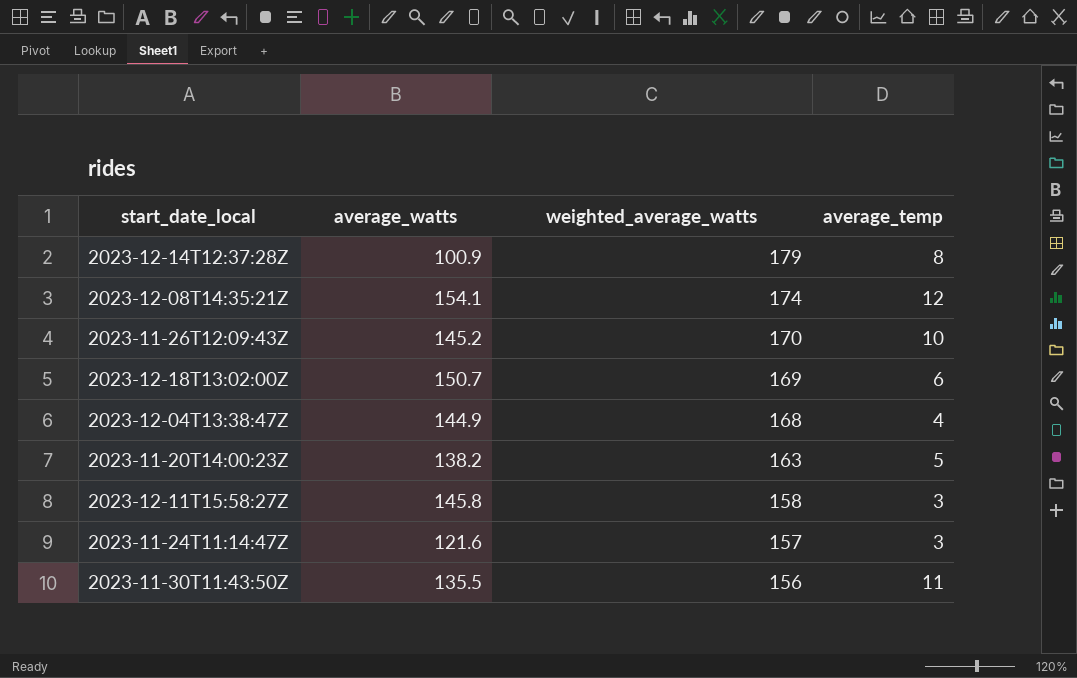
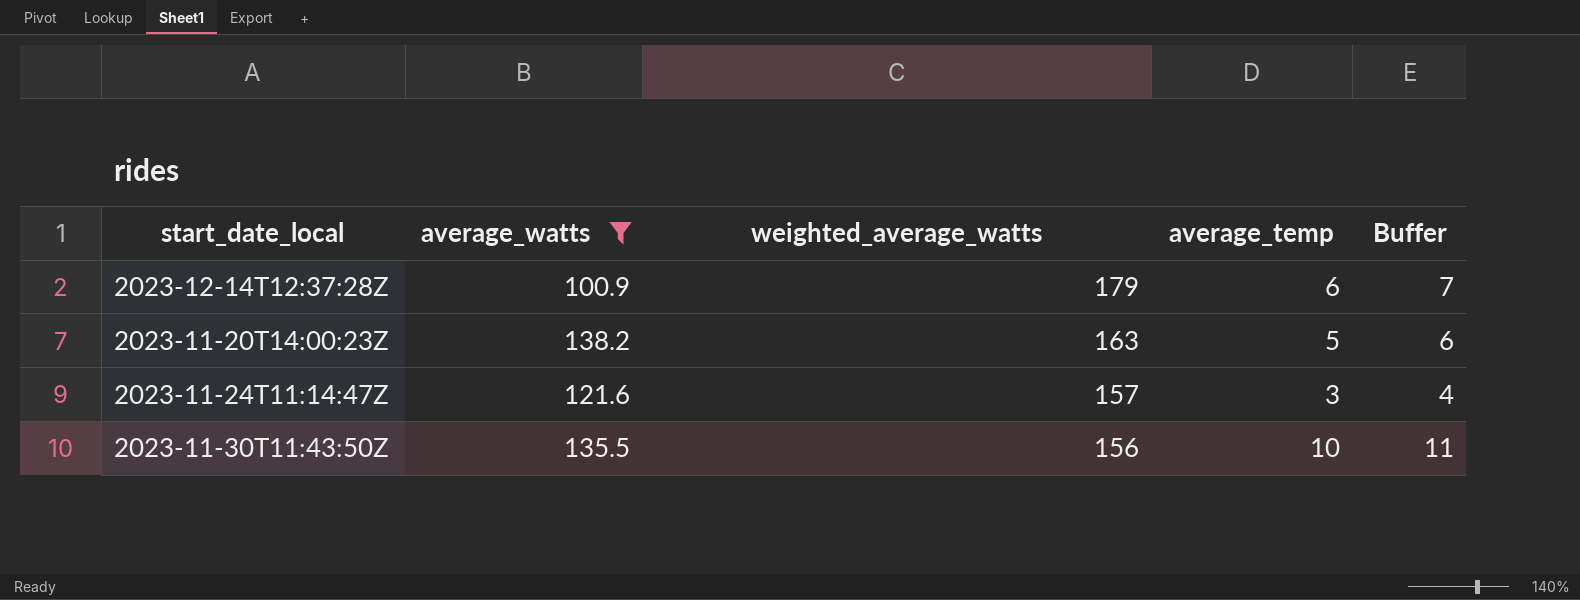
filter: none -> average_watts <= 138.2
column Buffer | formula: none -> [average_temp] + 1
2023-12-14T12:37:28Z | average_temp: 8 -> 6
2023-11-30T11:43:50Z | average_temp: 11 -> 10

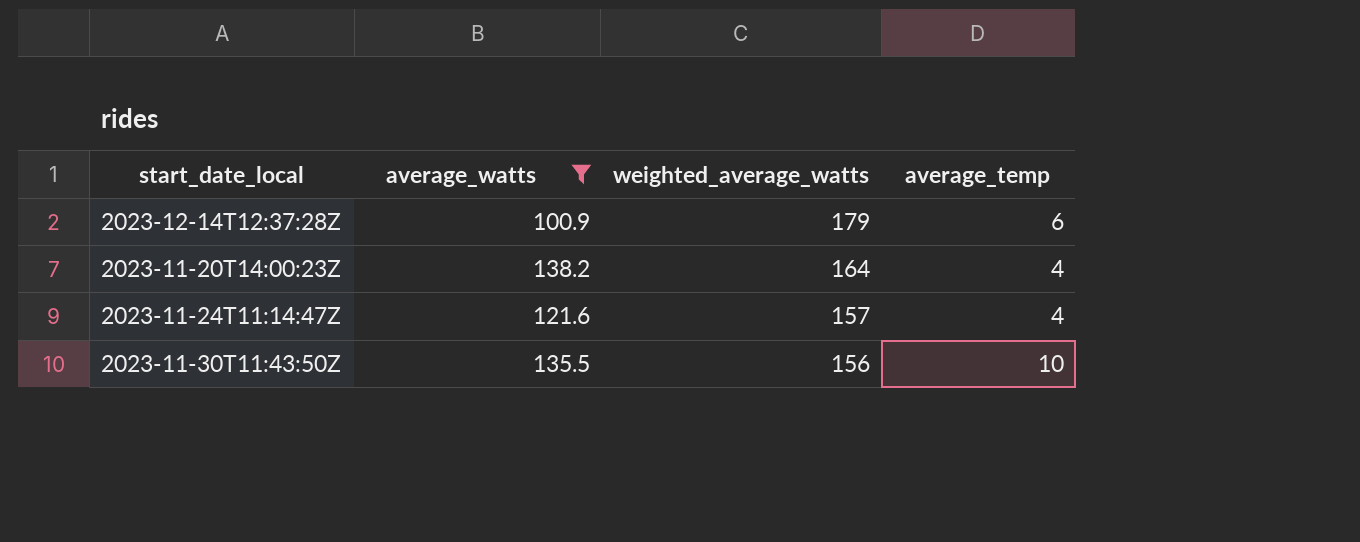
column Buffer | formula: [average_temp] + 1 -> none
2023-11-20T14:00:23Z | weighted_average_watts: 163 -> 164
2023-11-20T14:00:23Z | average_temp: 5 -> 4
2023-11-24T11:14:47Z | average_temp: 3 -> 4

